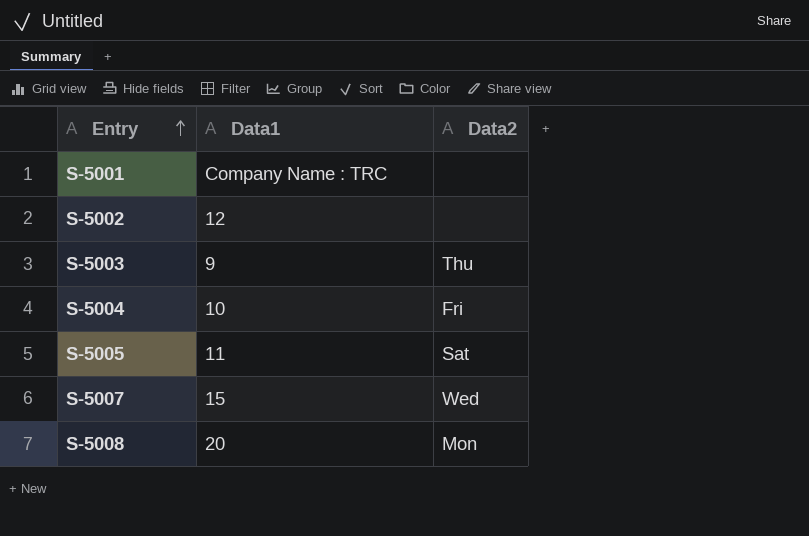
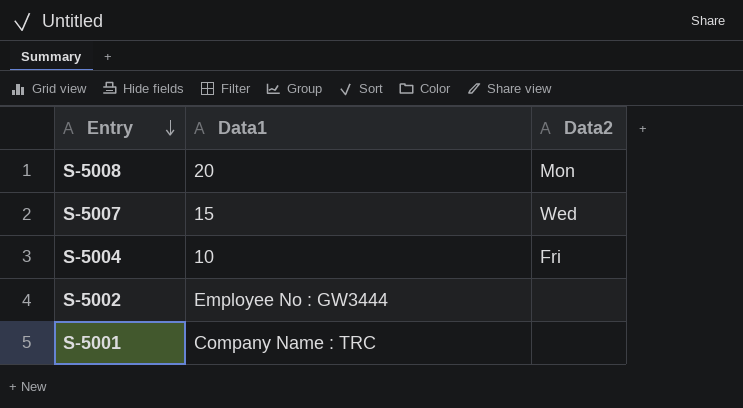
row order: Entry ascending -> Entry descending
row S-5003: 9 | Thu -> none
row S-5005: 11 | Sat -> none
S-5002 | Data1: 12 -> Employee No : GW3444

